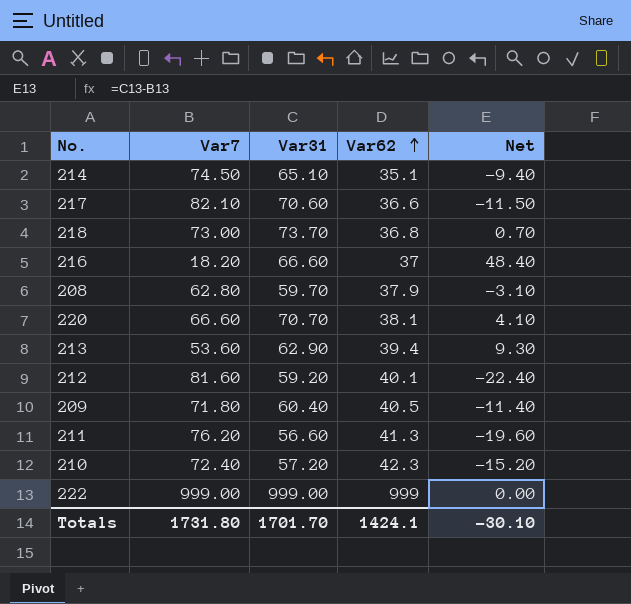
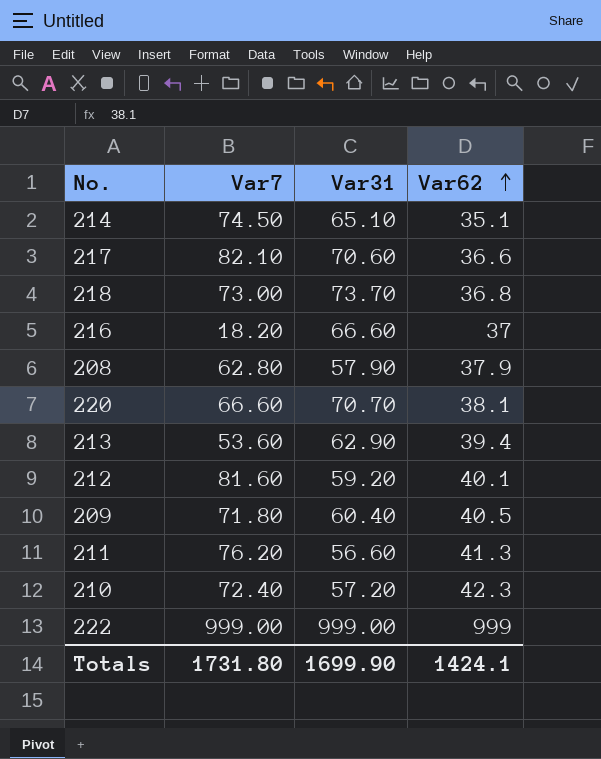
column Net | formula: [Var31] - [Var7] -> none
208 | Var31: 59.70 -> 57.90
Totals | Var31: 1701.70 -> 1699.90

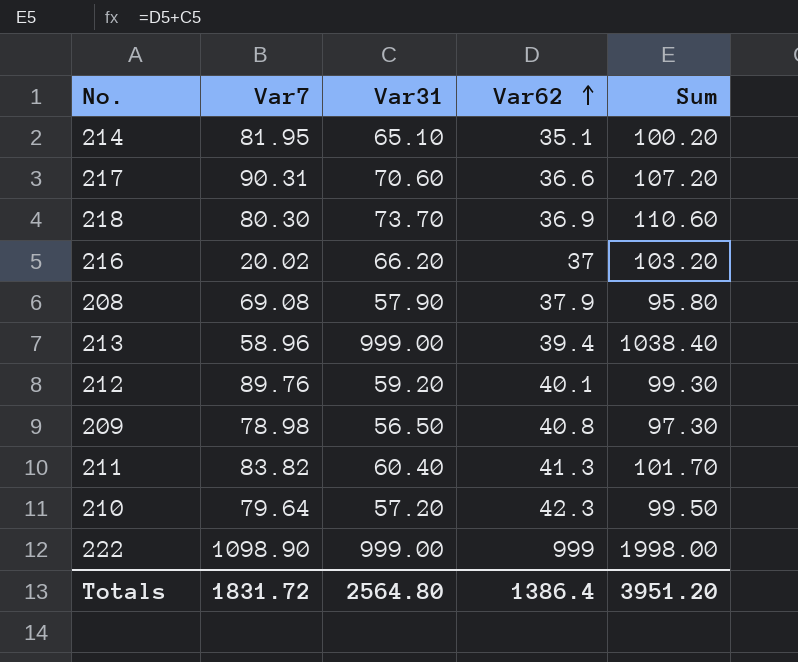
column Sum | formula: none -> [Var31] + [Var62]
row 220: 66.60 | 70.70 | 38.1 -> none
214 | Var7: 74.50 -> 81.95
217 | Var7: 82.10 -> 90.31
218 | Var7: 73.00 -> 80.30
218 | Var62: 36.8 -> 36.9
216 | Var7: 18.20 -> 20.02
216 | Var31: 66.60 -> 66.20
208 | Var7: 62.80 -> 69.08
213 | Var7: 53.60 -> 58.96
213 | Var31: 62.90 -> 999.00
212 | Var7: 81.60 -> 89.76
209 | Var7: 71.80 -> 78.98
209 | Var31: 60.40 -> 56.50
209 | Var62: 40.5 -> 40.8
211 | Var7: 76.20 -> 83.82
211 | Var31: 56.60 -> 60.40
210 | Var7: 72.40 -> 79.64
222 | Var7: 999.00 -> 1098.90
Totals | Var7: 1731.80 -> 1831.72
Totals | Var31: 1699.90 -> 2564.80
Totals | Var62: 1424.1 -> 1386.4

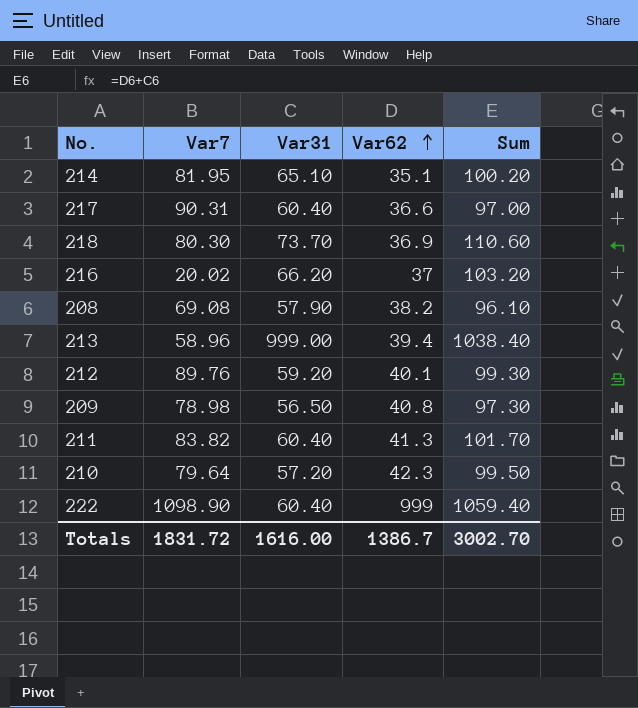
217 | Var31: 70.60 -> 60.40
217 | Sum: 107.20 -> 97.00
208 | Var62: 37.9 -> 38.2
208 | Sum: 95.80 -> 96.10
222 | Var31: 999.00 -> 60.40
222 | Sum: 1998.00 -> 1059.40
Totals | Var31: 2564.80 -> 1616.00
Totals | Var62: 1386.4 -> 1386.7
Totals | Sum: 3951.20 -> 3002.70

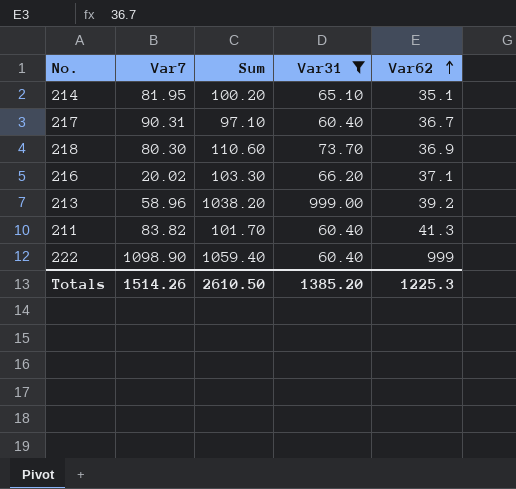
filter: none -> Var31 >= 60.40
column Sum | position: 5 -> 3
217 | Sum: 97.00 -> 97.10
217 | Var62: 36.6 -> 36.7
216 | Sum: 103.20 -> 103.30
216 | Var62: 37 -> 37.1
213 | Sum: 1038.40 -> 1038.20
213 | Var62: 39.4 -> 39.2
Totals | Var7: 1831.72 -> 1514.26
Totals | Sum: 3002.70 -> 2610.50
Totals | Var31: 1616.00 -> 1385.20
Totals | Var62: 1386.7 -> 1225.3

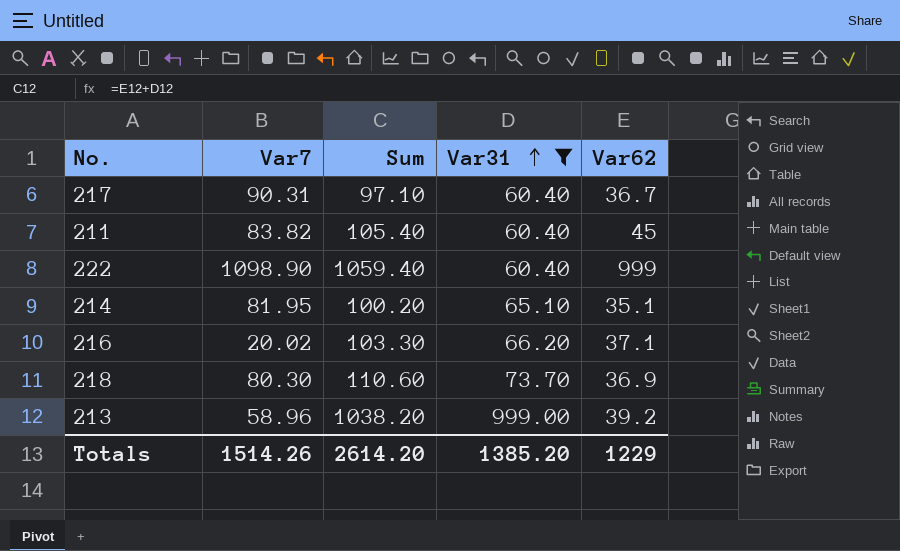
row order: Var62 ascending -> Var31 ascending
211 | Sum: 101.70 -> 105.40
211 | Var62: 41.3 -> 45
Totals | Sum: 2610.50 -> 2614.20
Totals | Var62: 1225.3 -> 1229

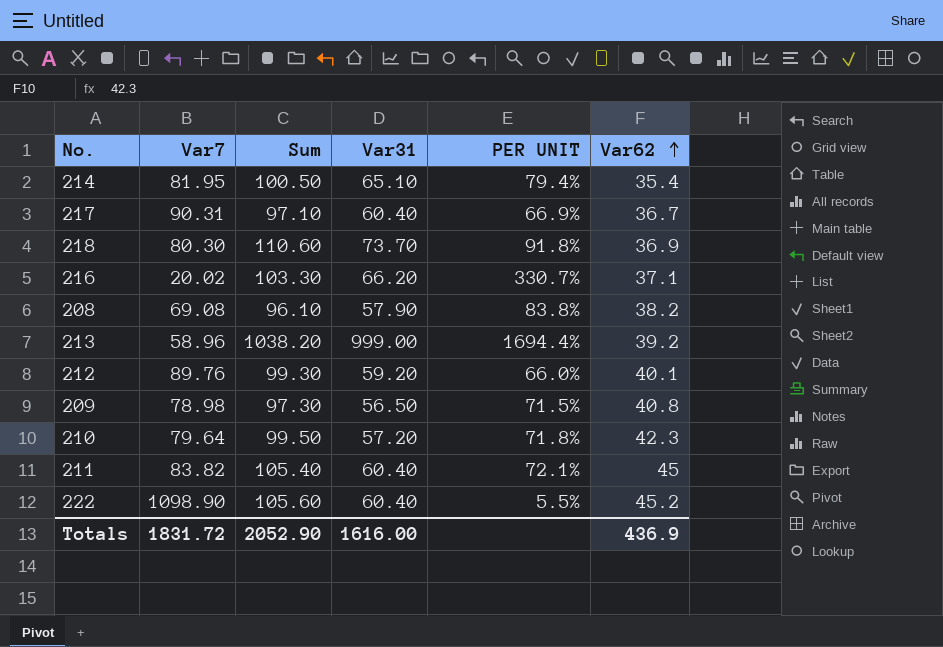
filter: Var31 >= 60.40 -> none
row order: Var31 ascending -> Var62 ascending
column PER UNIT | formula: none -> [Var31] / [Var7]
214 | Sum: 100.20 -> 100.50
214 | Var62: 35.1 -> 35.4
222 | Sum: 1059.40 -> 105.60
222 | Var62: 999 -> 45.2
Totals | Var7: 1514.26 -> 1831.72
Totals | Sum: 2614.20 -> 2052.90
Totals | Var31: 1385.20 -> 1616.00
Totals | Var62: 1229 -> 436.9

